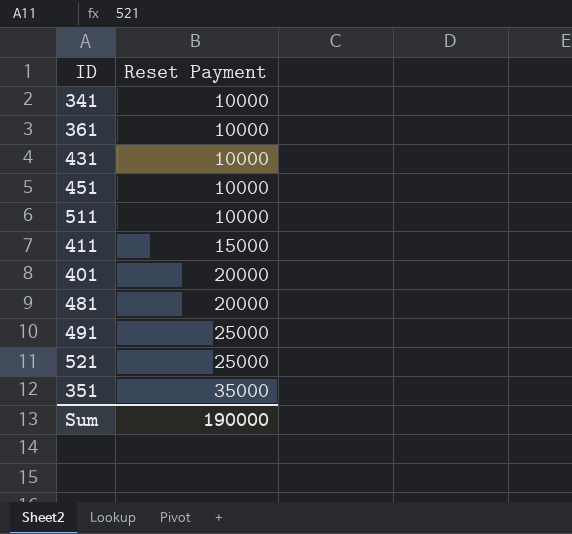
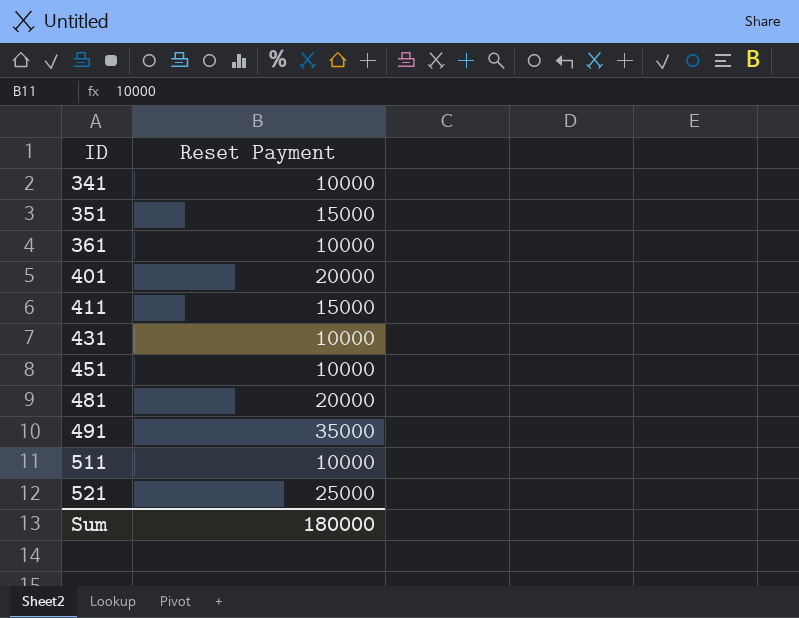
row order: Reset Payment ascending -> ID ascending
351 | Reset Payment: 35000 -> 15000
491 | Reset Payment: 25000 -> 35000
Sum | Reset Payment: 190000 -> 180000

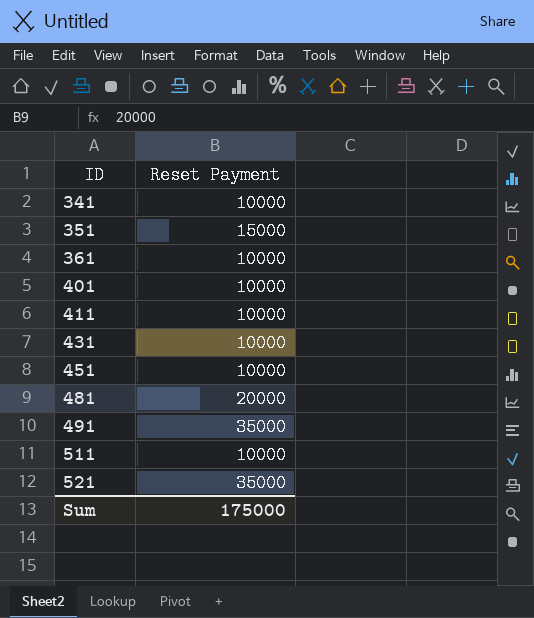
401 | Reset Payment: 20000 -> 10000
411 | Reset Payment: 15000 -> 10000
521 | Reset Payment: 25000 -> 35000
Sum | Reset Payment: 180000 -> 175000

